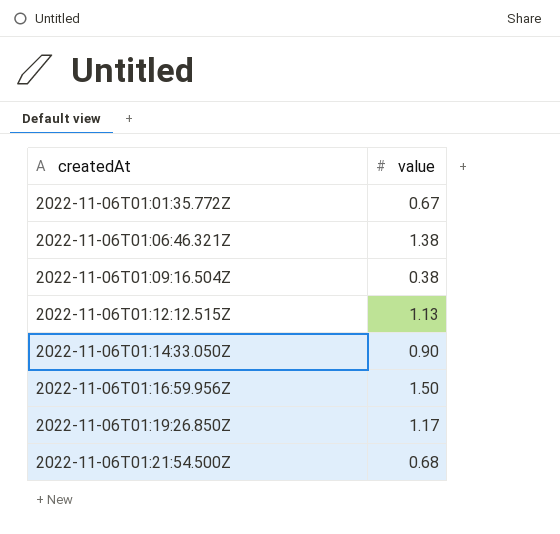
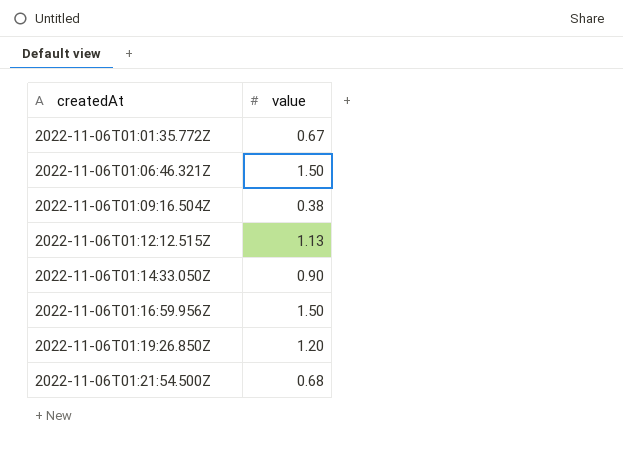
2022-11-06T01:06:46.321Z | value: 1.38 -> 1.50
2022-11-06T01:19:26.850Z | value: 1.17 -> 1.20

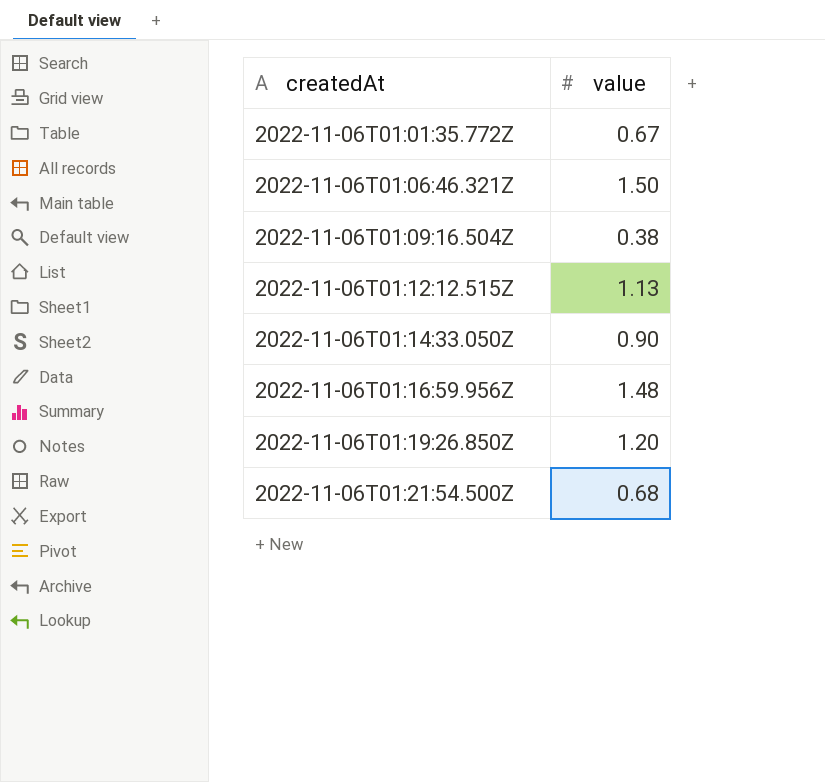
2022-11-06T01:16:59.956Z | value: 1.50 -> 1.48

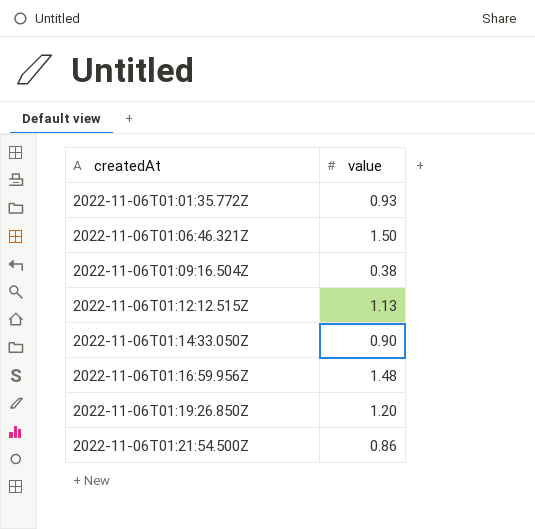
2022-11-06T01:01:35.772Z | value: 0.67 -> 0.93
2022-11-06T01:21:54.500Z | value: 0.68 -> 0.86

